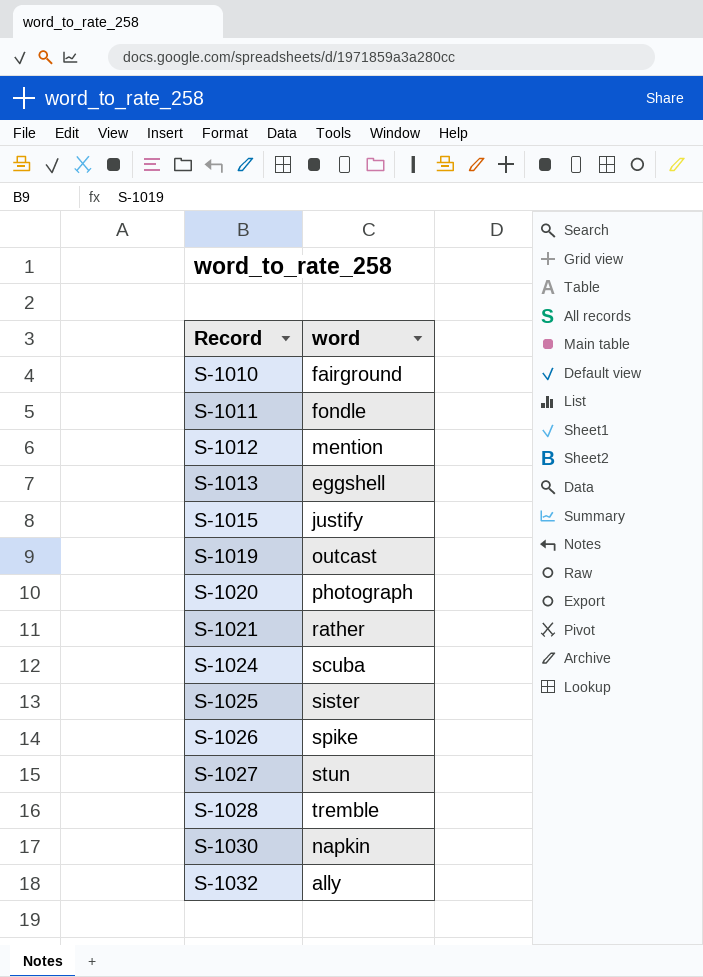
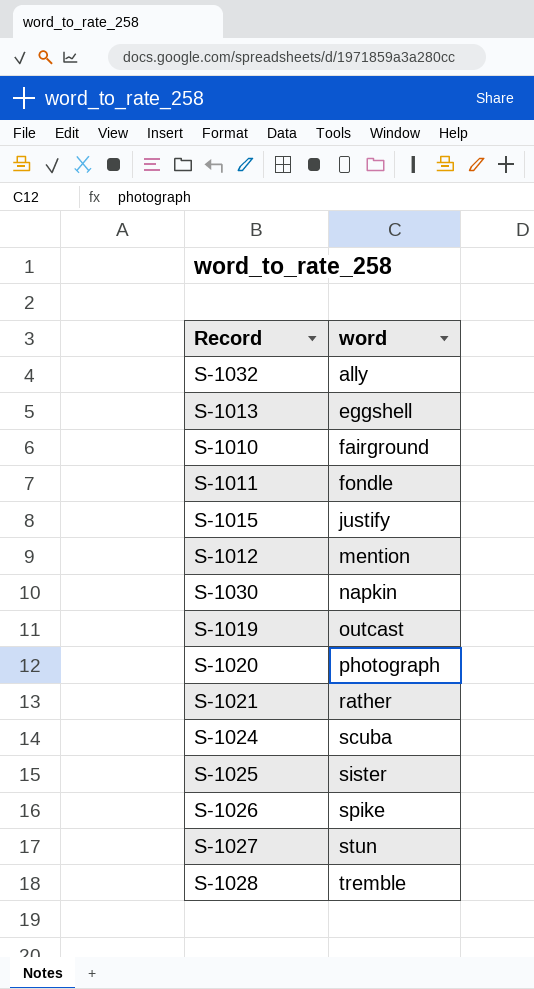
row order: Record ascending -> word ascending

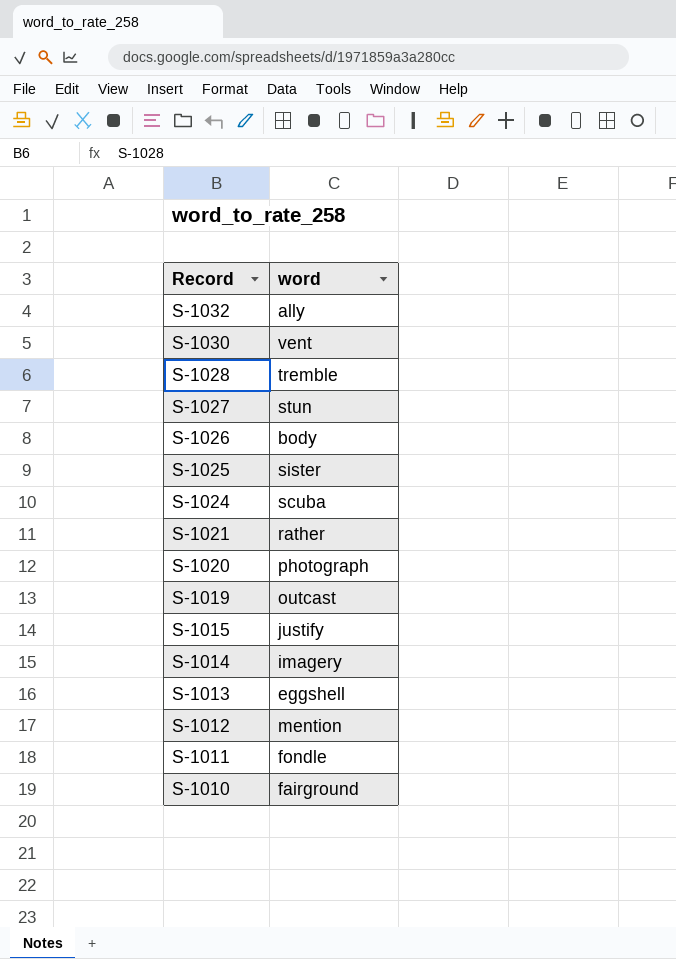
row order: word ascending -> Record descending
S-1030 | word: napkin -> vent
S-1026 | word: spike -> body
row S-1014: none -> imagery

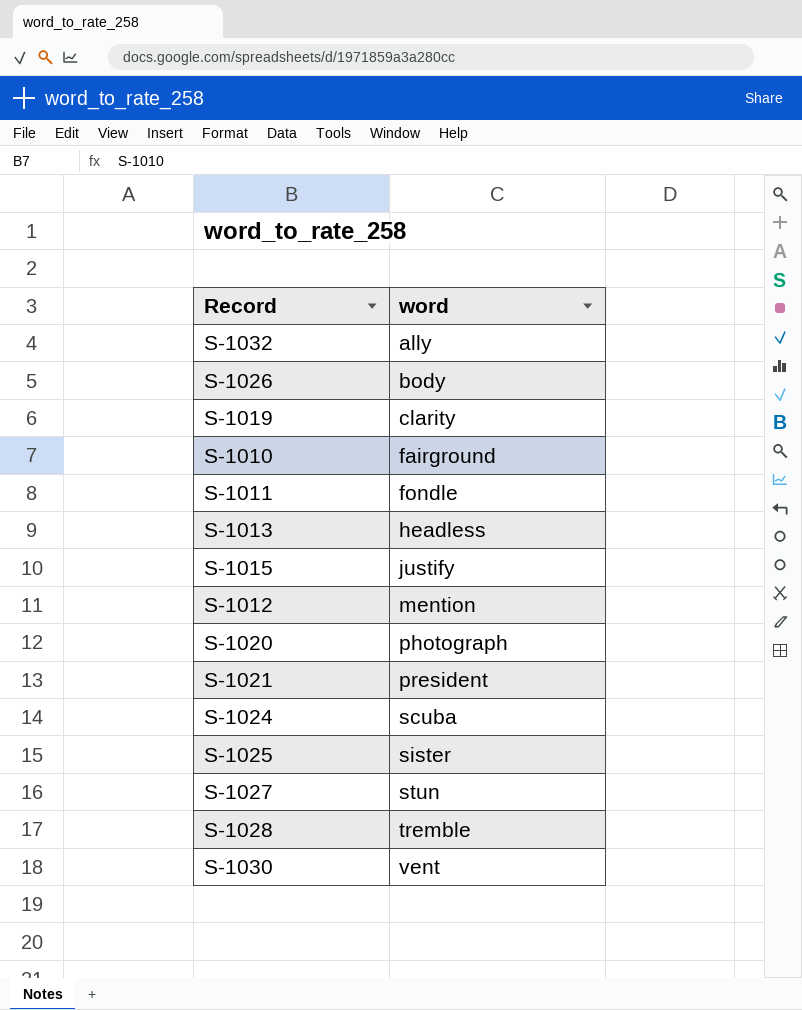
row order: Record descending -> word ascending
row S-1014: imagery -> none
S-1019 | word: outcast -> clarity
S-1013 | word: eggshell -> headless
S-1021 | word: rather -> president

